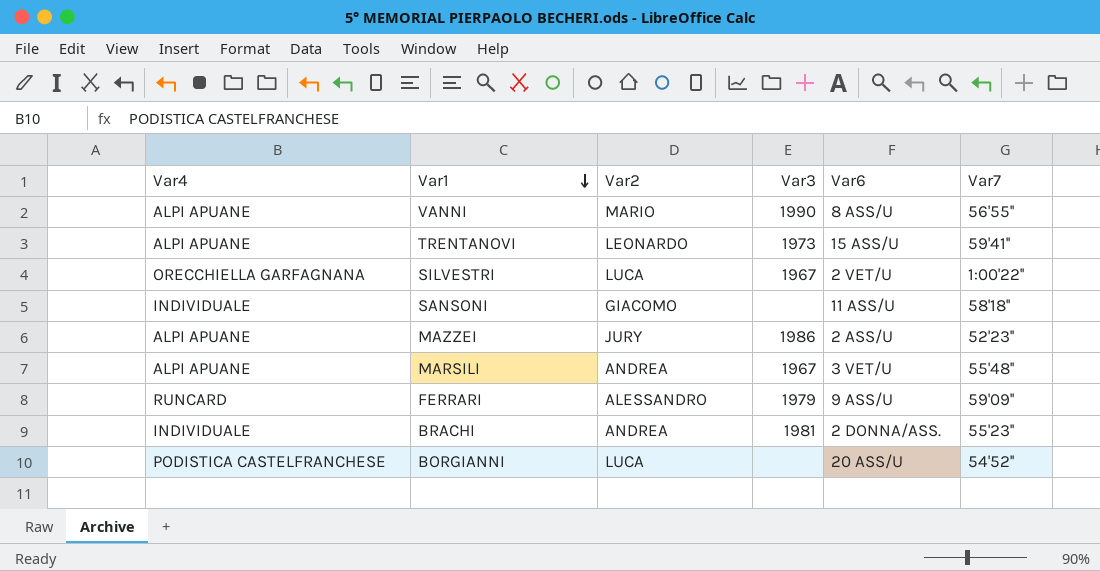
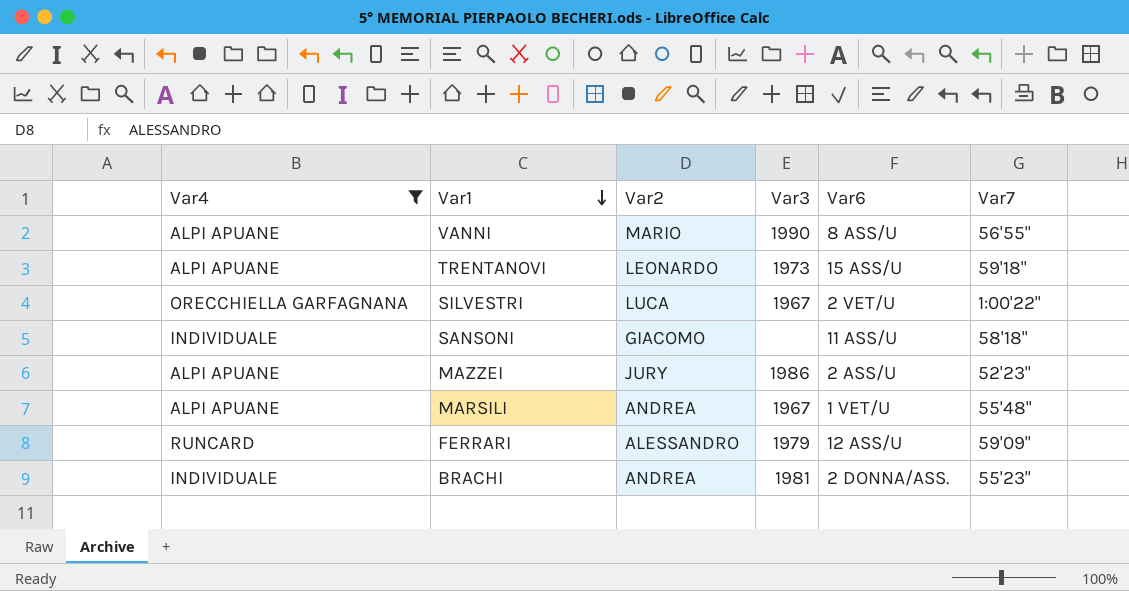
filter: none -> Var4 != PODISTICA CASTELFRANCHESE
TRENTANOVI | Var7: 59'41'' -> 59'18''
MARSILI | Var6: 3 VET/U -> 1 VET/U
FERRARI | Var6: 9 ASS/U -> 12 ASS/U

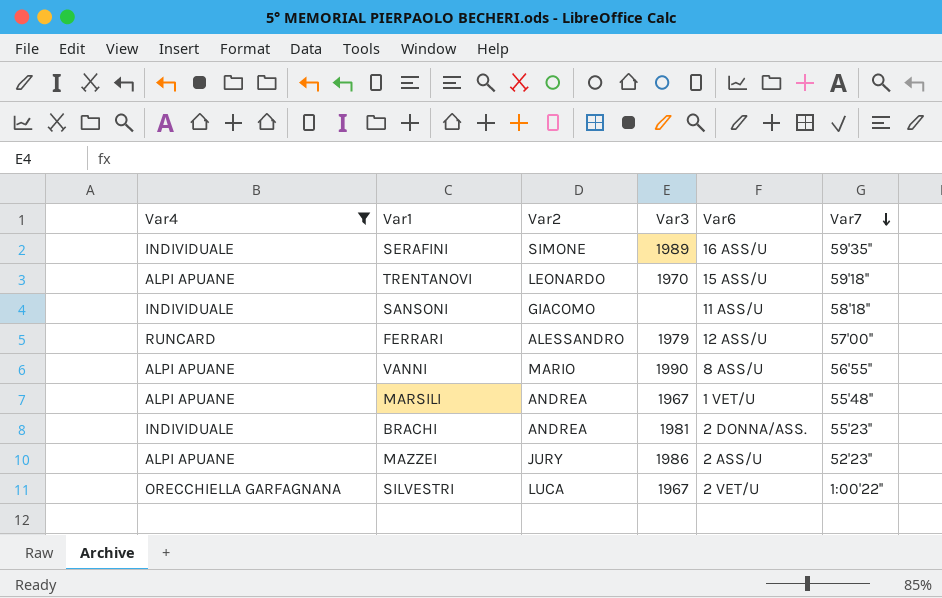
row order: Var1 descending -> Var7 descending
row SERAFINI: none -> INDIVIDUALE | SIMONE | 1989 | 16 ASS/U | 59'35''
TRENTANOVI | Var3: 1973 -> 1970
FERRARI | Var7: 59'09'' -> 57'00''

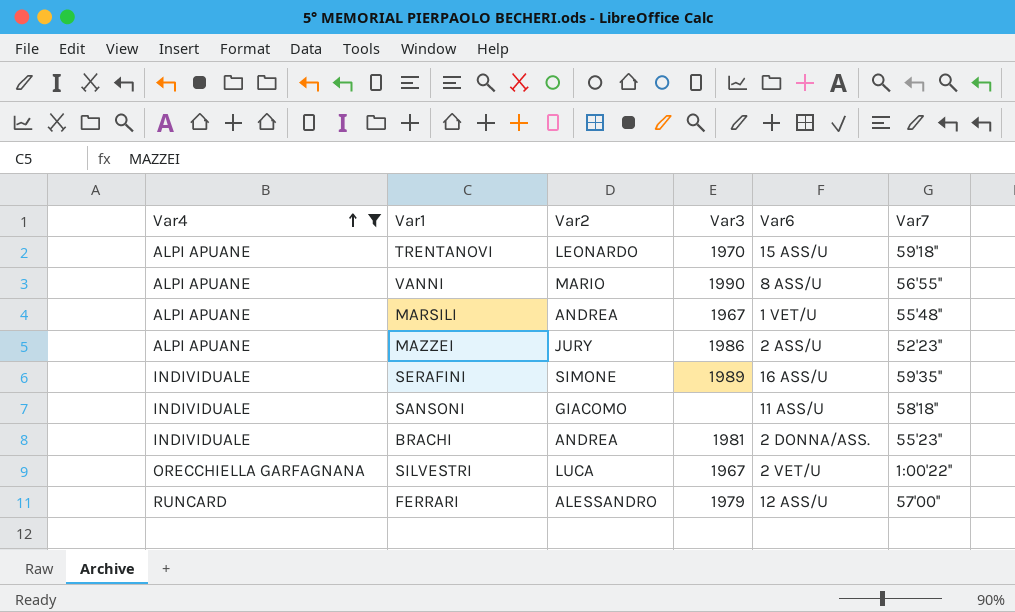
row order: Var7 descending -> Var4 ascending

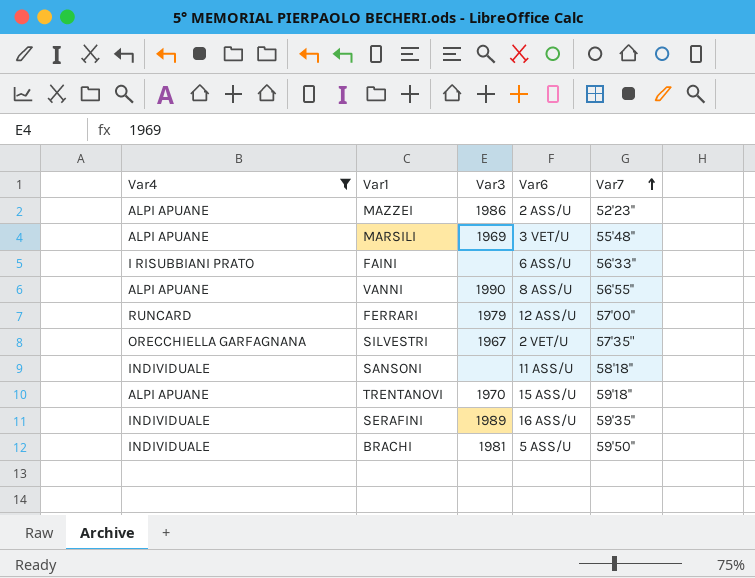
row order: Var4 ascending -> Var7 ascending
column Var2 | position: 3 -> none
MARSILI | Var3: 1967 -> 1969
MARSILI | Var6: 1 VET/U -> 3 VET/U
row FAINI: none -> I RISUBBIANI PRATO | none | 6 ASS/U | 56'33''
SILVESTRI | Var7: 1:00'22'' -> 57'35"
BRACHI | Var6: 2 DONNA/ASS. -> 5 ASS/U
BRACHI | Var7: 55'23'' -> 59'50''

